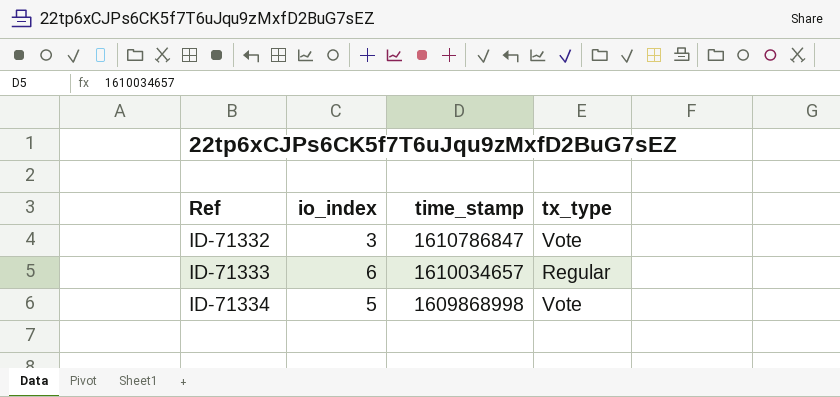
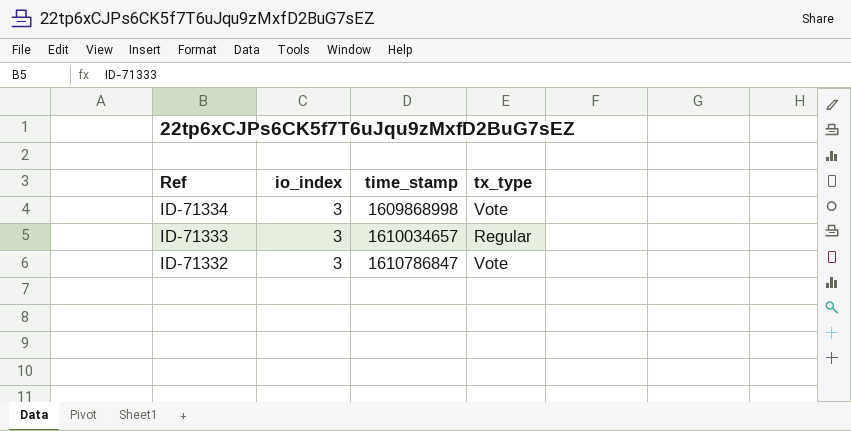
row order: Ref ascending -> Ref descending
ID-71334 | io_index: 5 -> 3
ID-71333 | io_index: 6 -> 3

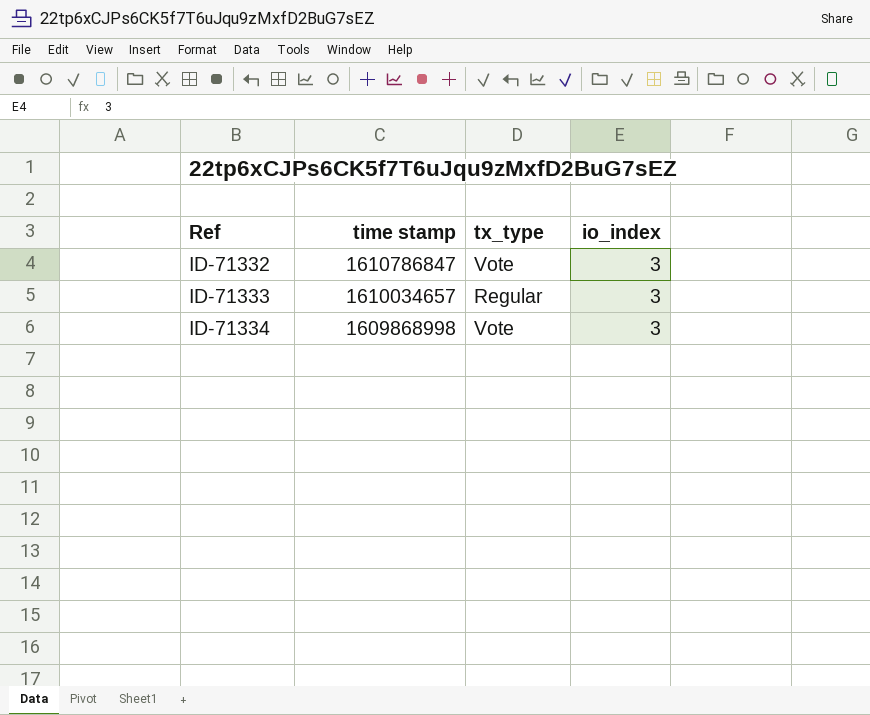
row order: Ref descending -> Ref ascending
column name: time_stamp -> time stamp
column io_index | position: 2 -> 4

